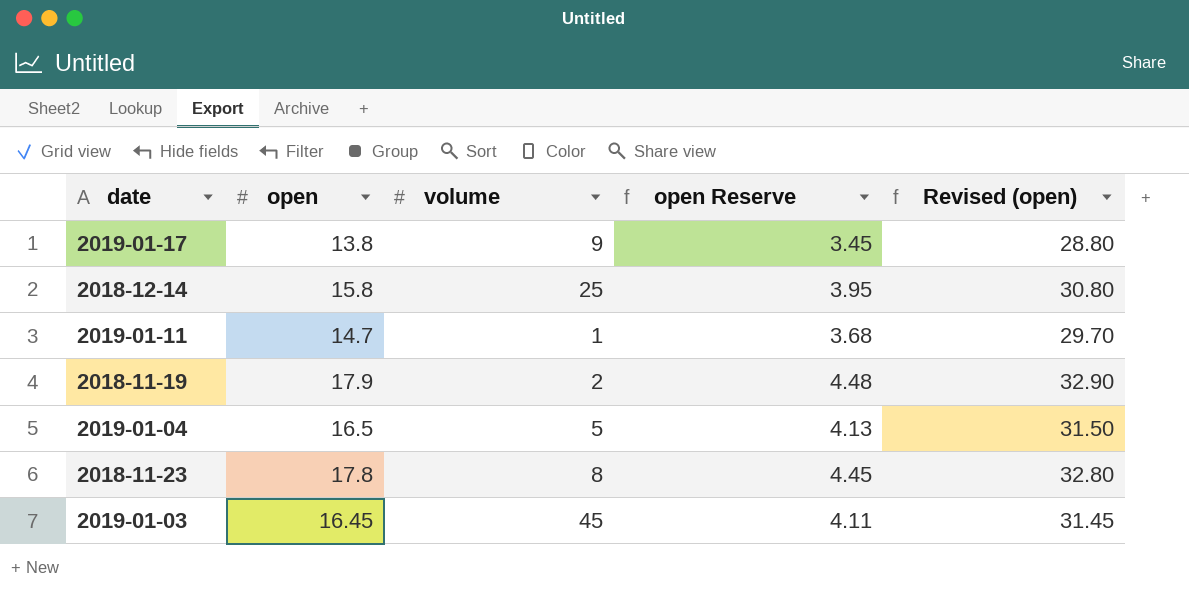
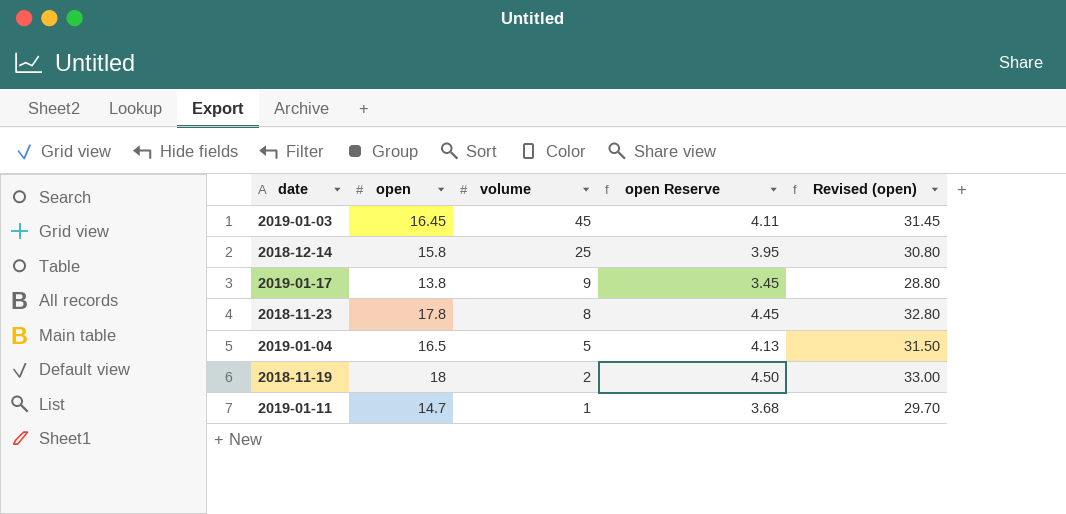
row order: none -> volume descending
2018-11-19 | open: 17.9 -> 18
2018-11-19 | open Reserve: 4.48 -> 4.50
2018-11-19 | Revised (open): 32.90 -> 33.00

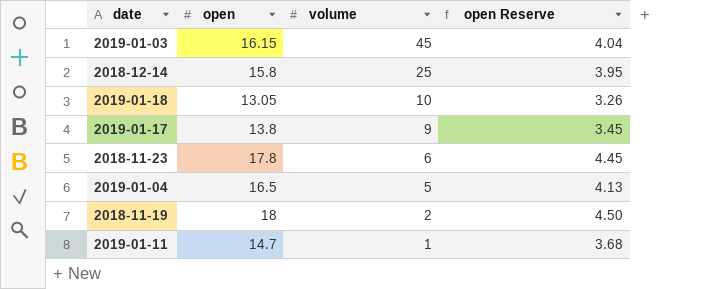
column Revised (open) | formula: [open] + 15 -> none
2019-01-03 | open: 16.45 -> 16.15
2019-01-03 | open Reserve: 4.11 -> 4.04
row 2019-01-18: none -> 13.05 | 10 | 3.26
2018-11-23 | volume: 8 -> 6

